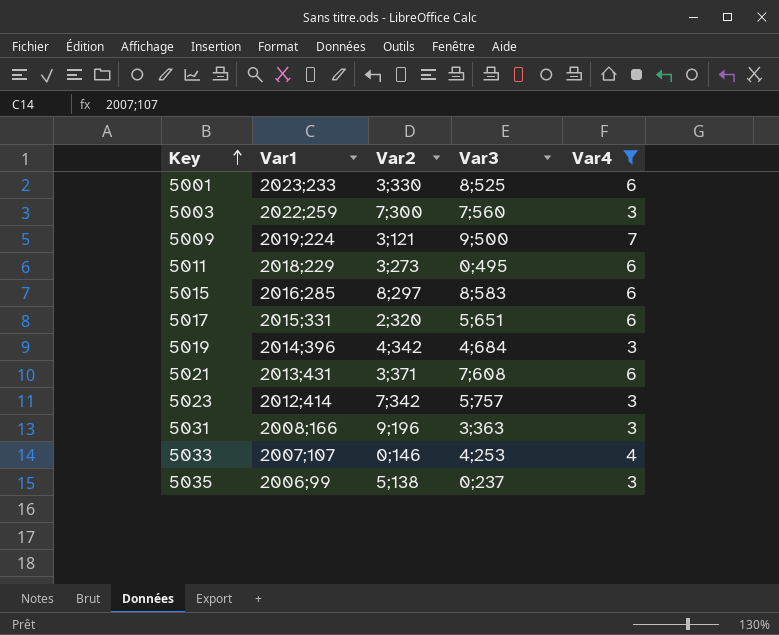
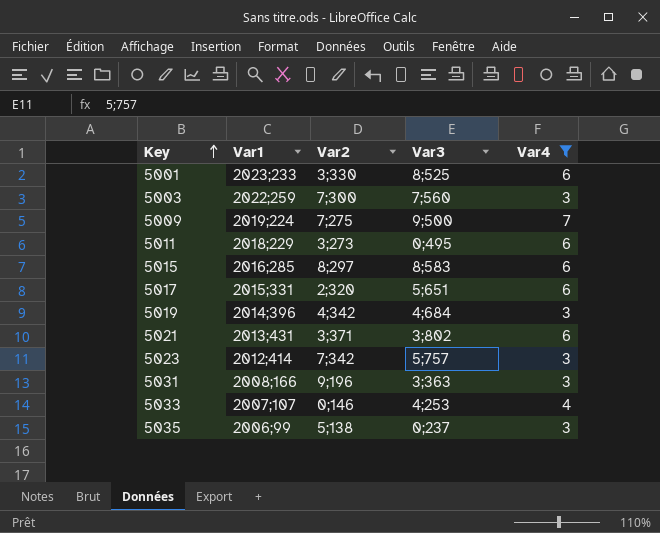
5009 | Var2: 3;121 -> 7;275
5021 | Var3: 7;608 -> 3;802

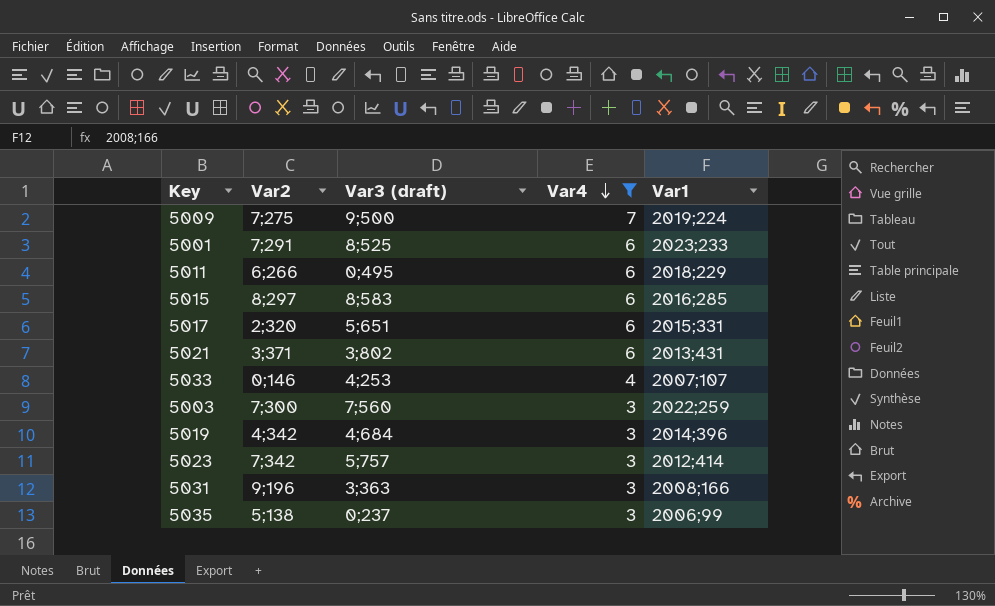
row order: Key ascending -> Var4 descending
column name: Var3 -> Var3 (draft)
column Var1 | position: 2 -> 5
5001 | Var2: 3;330 -> 7;291
5011 | Var2: 3;273 -> 6;266

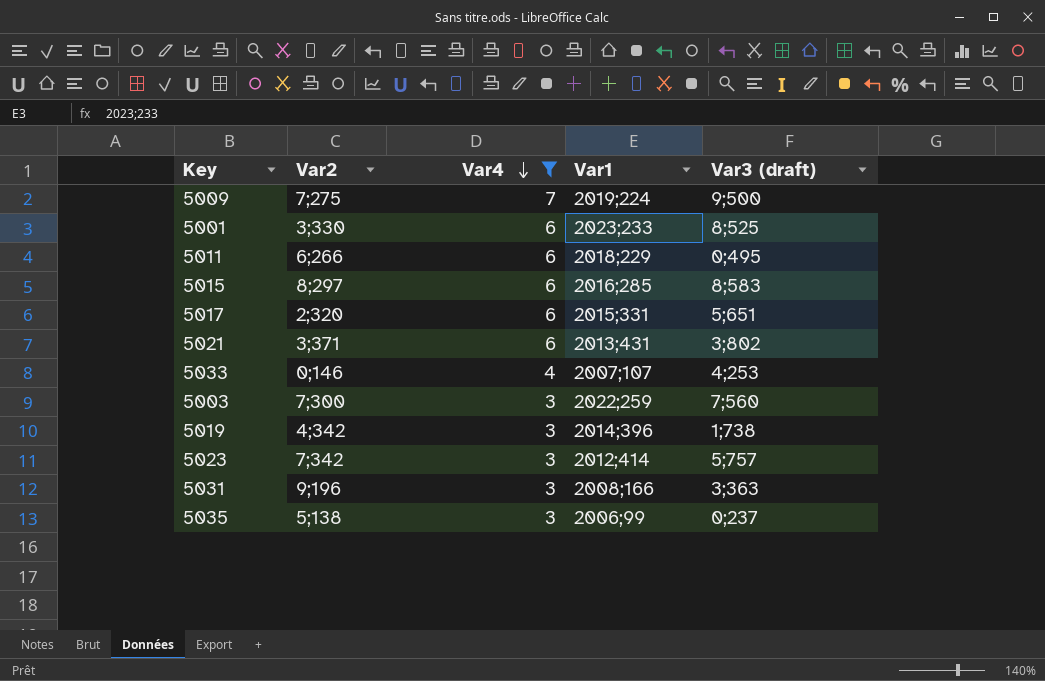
column Var3 (draft) | position: 3 -> 5
5001 | Var2: 7;291 -> 3;330
5019 | Var3 (draft): 4;684 -> 1;738

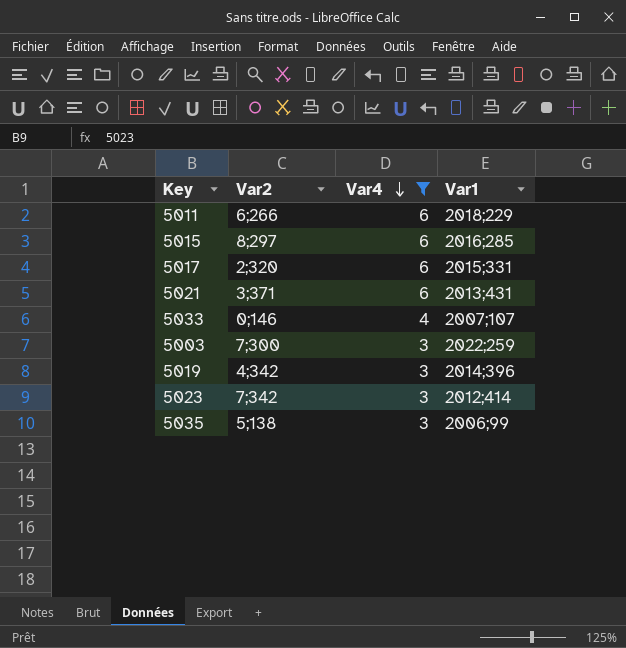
column Var3 (draft) | position: 5 -> none
row 5009: 7;275 | 7 | 2019;224 | 9;500 -> none
row 5001: 3;330 | 6 | 2023;233 | 8;525 -> none
row 5031: 9;196 | 3 | 2008;166 | 3;363 -> none

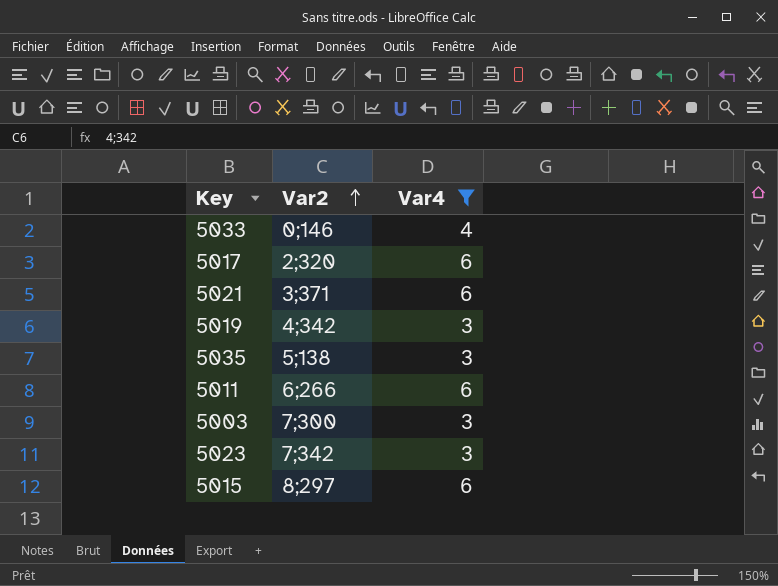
row order: Var4 descending -> Var2 ascending
column Var1 | position: 4 -> none

